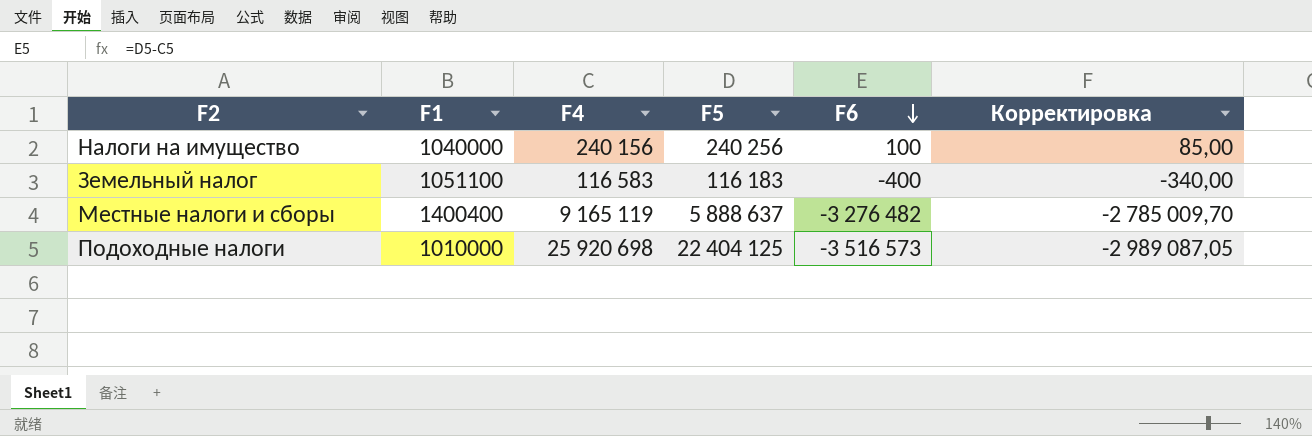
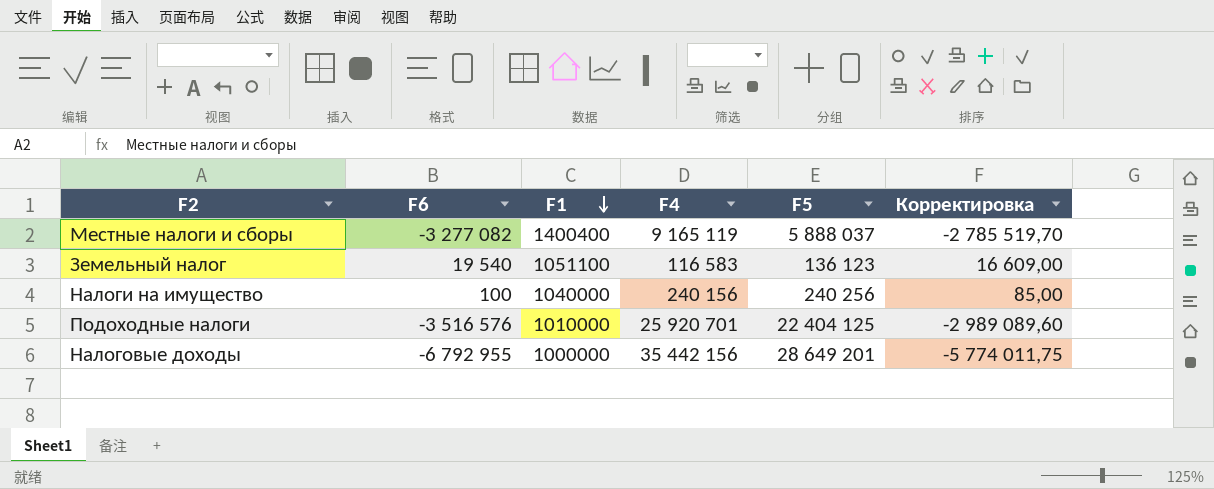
row order: F6 descending -> F1 descending
column F6 | position: 5 -> 2
Местные налоги и сборы | F6: -3 276 482 -> -3 277 082
Местные налоги и сборы | F5: 5 888 637 -> 5 888 037
Местные налоги и сборы | Корректировка: -2 785 009,70 -> -2 785 519,70
Земельный налог | F6: -400 -> 19 540
Земельный налог | F5: 116 183 -> 136 123
Земельный налог | Корректировка: -340,00 -> 16 609,00
Подоходные налоги | F6: -3 516 573 -> -3 516 576
Подоходные налоги | F4: 25 920 698 -> 25 920 701
Подоходные налоги | Корректировка: -2 989 087,05 -> -2 989 089,60
row Налоговые доходы: none -> -6 792 955 | 1000000 | 35 442 156 | 28 649 201 | -5 774 011,75

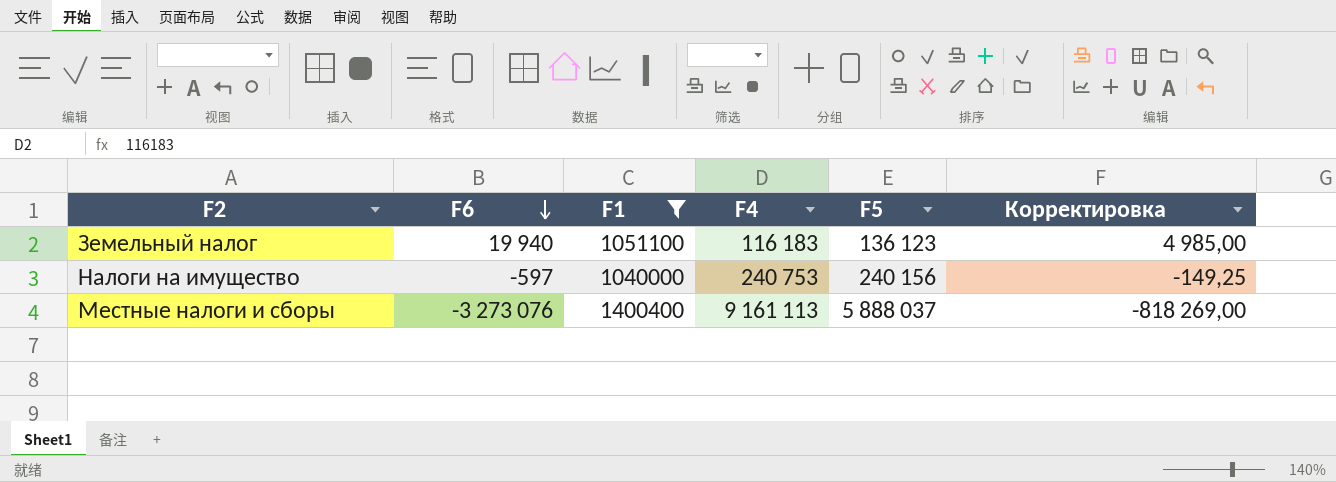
filter: none -> F1 >= 1040000
row order: F1 descending -> F6 descending
column Корректировка | formula: [F6] * 0,85 -> [F6] * 0,25
Земельный налог | F6: 19 540 -> 19 940
Земельный налог | F4: 116 583 -> 116 183
Налоги на имущество | F6: 100 -> -597
Налоги на имущество | F4: 240 156 -> 240 753
Налоги на имущество | F5: 240 256 -> 240 156
Местные налоги и сборы | F6: -3 277 082 -> -3 273 076
Местные налоги и сборы | F4: 9 165 119 -> 9 161 113

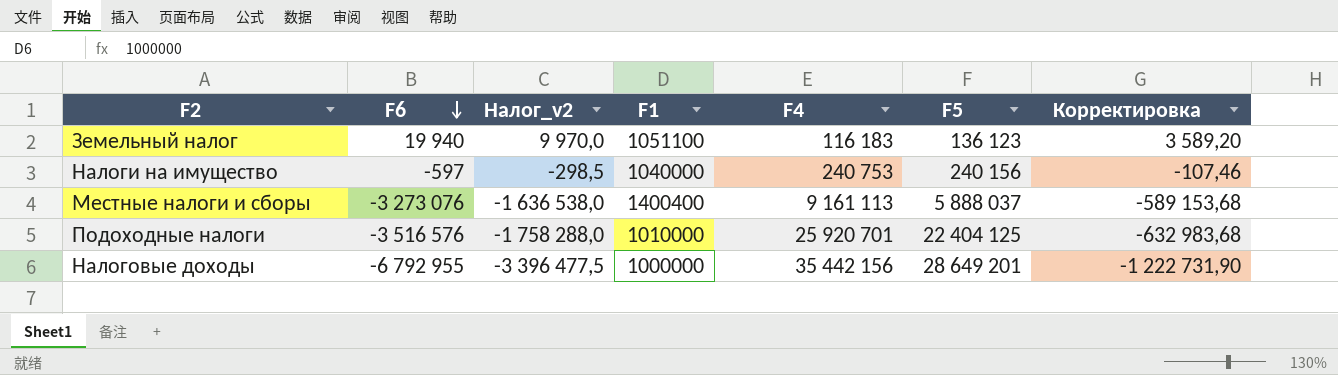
filter: F1 >= 1040000 -> none
column Налог_v2 | formula: none -> [F6] * 0,5
column Корректировка | formula: [F6] * 0,25 -> [F6] * 0,18

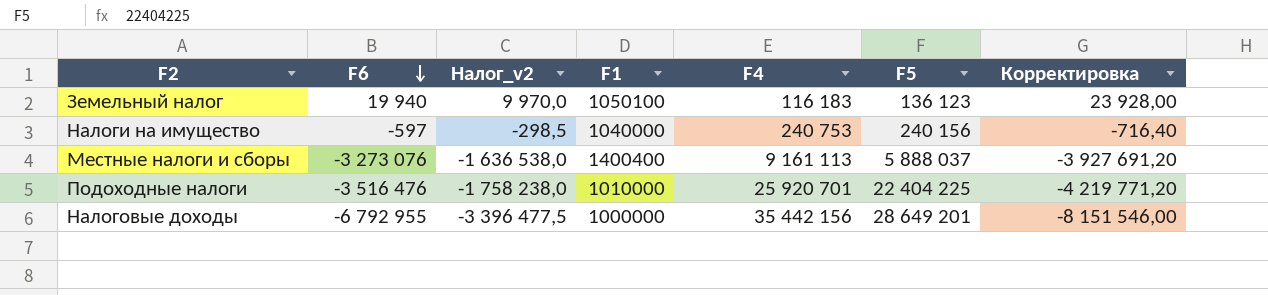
column Корректировка | formula: [F6] * 0,18 -> [F6] * 1,2
Земельный налог | F1: 1051100 -> 1050100
Подоходные налоги | F6: -3 516 576 -> -3 516 476
Подоходные налоги | Налог_v2: -1 758 288,0 -> -1 758 238,0
Подоходные налоги | F5: 22 404 125 -> 22 404 225

